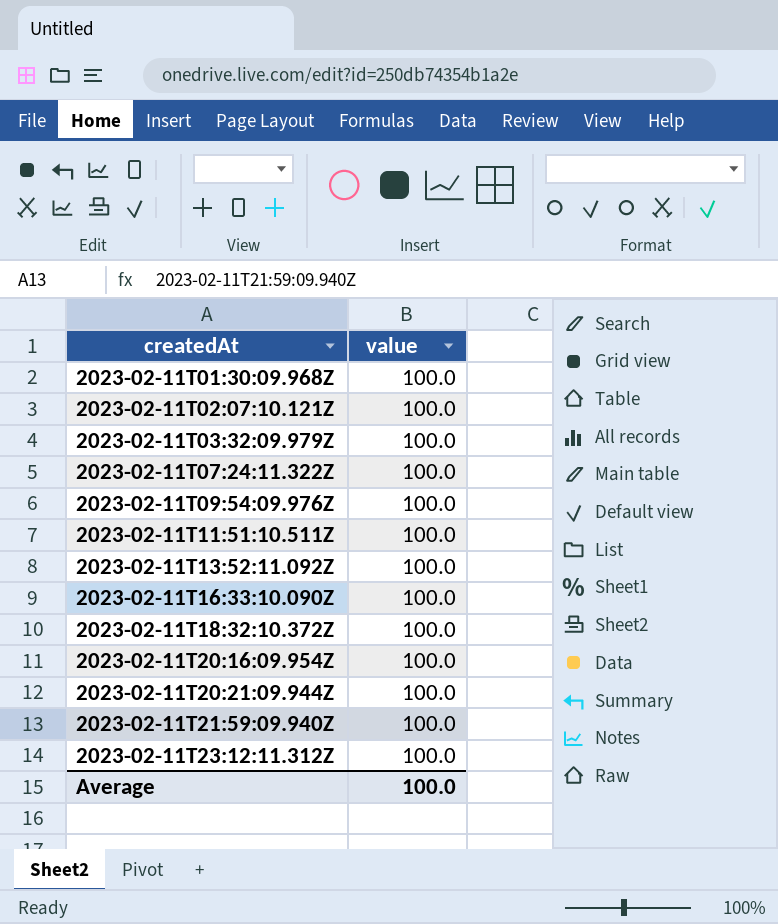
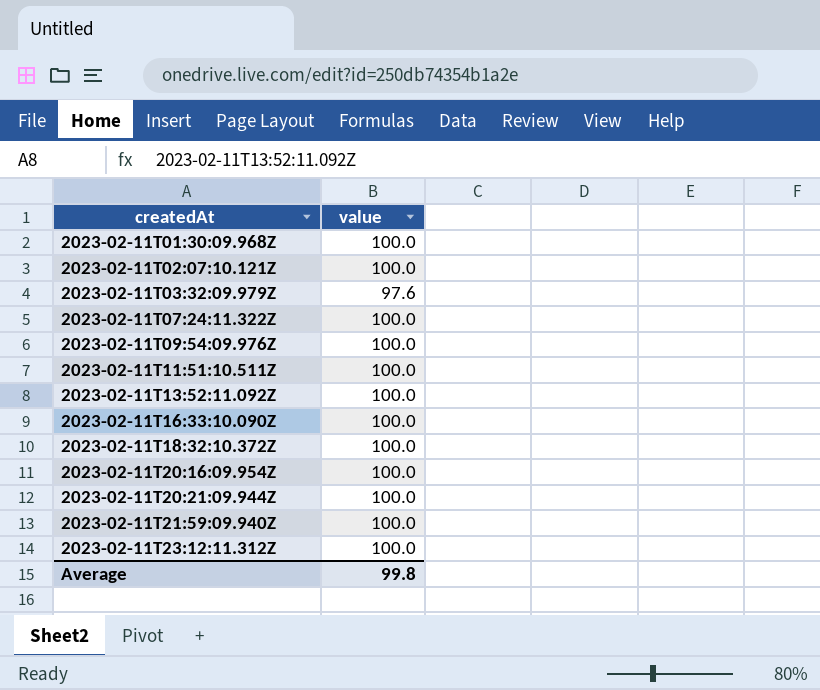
2023-02-11T03:32:09.979Z | value: 100.0 -> 97.6
Average | value: 100.0 -> 99.8

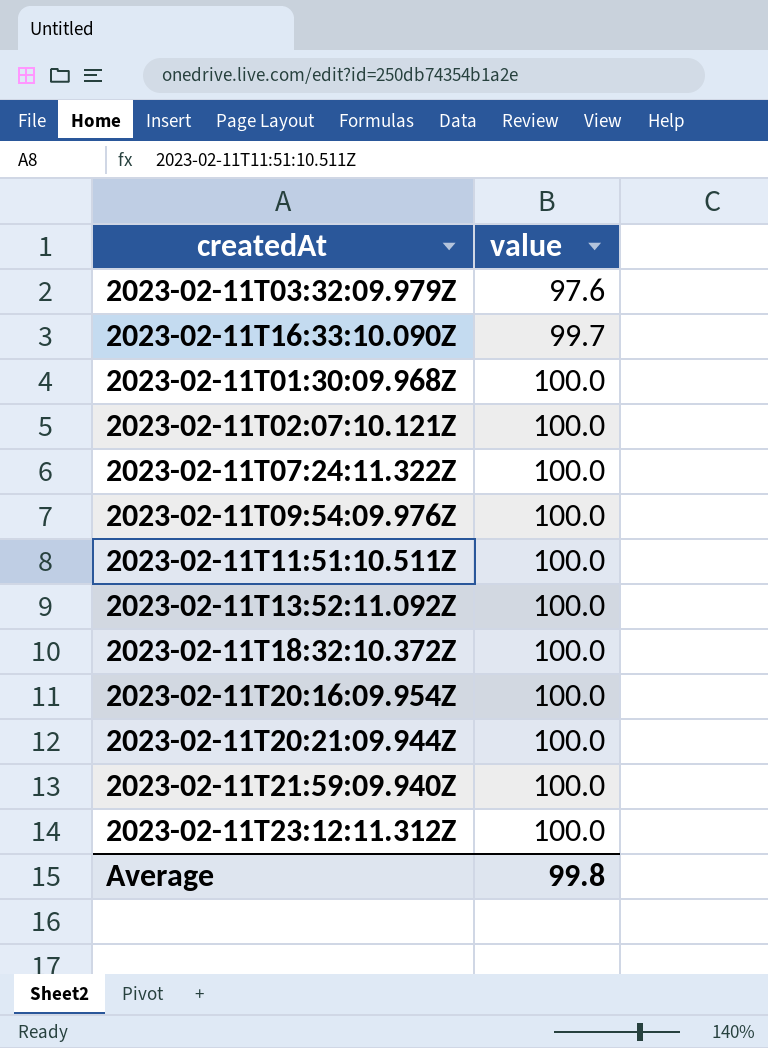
row order: createdAt ascending -> value ascending
2023-02-11T16:33:10.090Z | value: 100.0 -> 99.7

